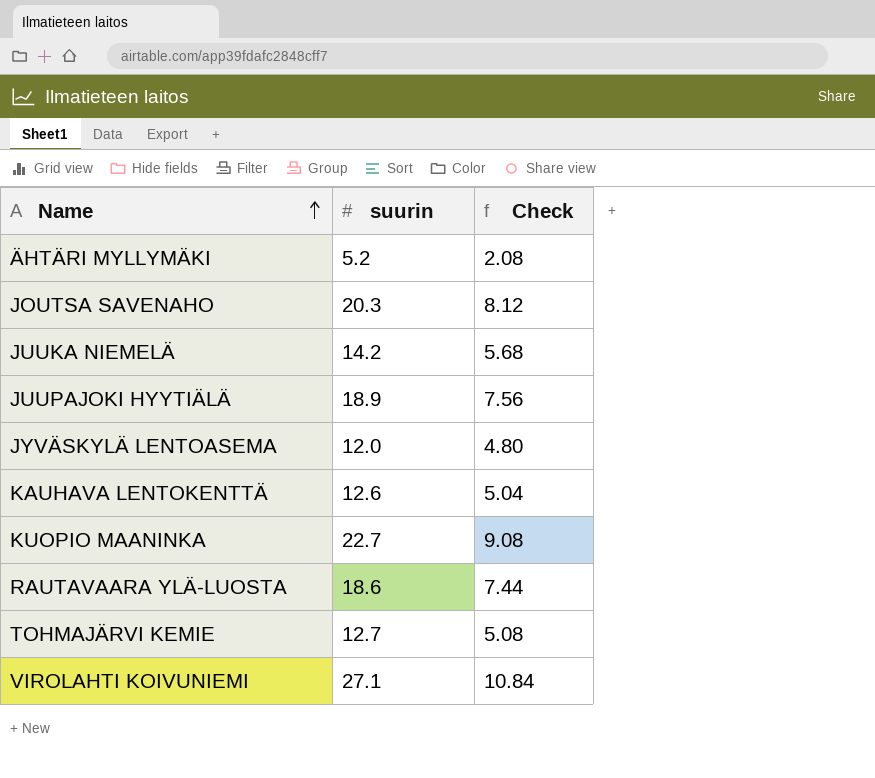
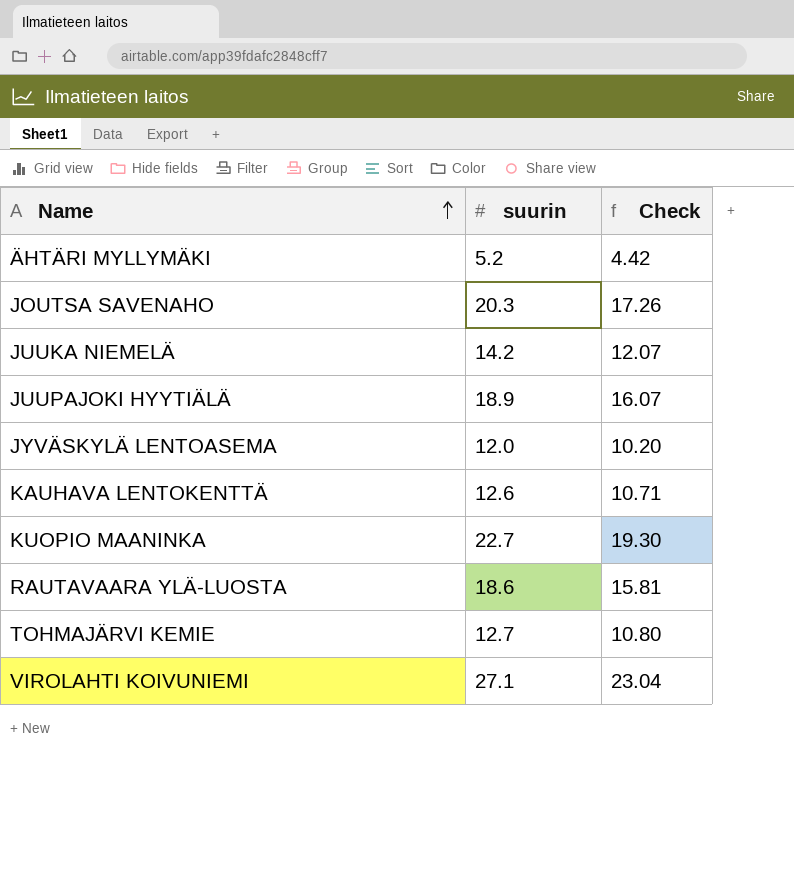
column Check | formula: [suurin] * 0.4 -> [suurin] * 0.85

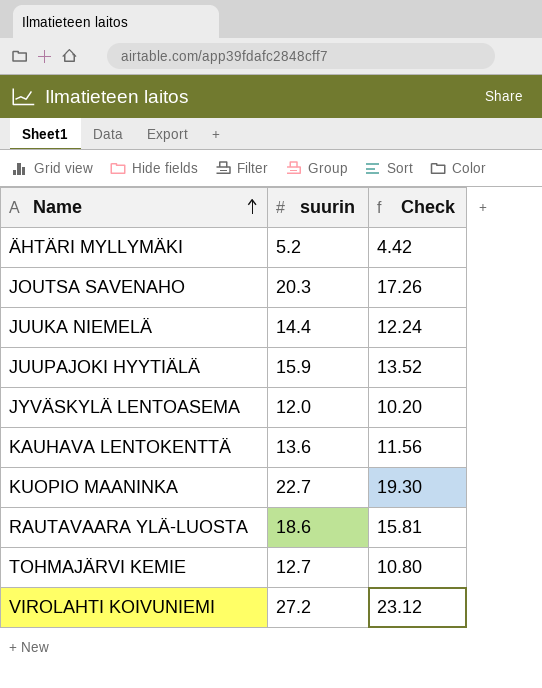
JUUKA NIEMELÄ | suurin: 14.2 -> 14.4
JUUKA NIEMELÄ | Check: 12.07 -> 12.24
JUUPAJOKI HYYTIÄLÄ | suurin: 18.9 -> 15.9
JUUPAJOKI HYYTIÄLÄ | Check: 16.07 -> 13.52
KAUHAVA LENTOKENTTÄ | suurin: 12.6 -> 13.6
KAUHAVA LENTOKENTTÄ | Check: 10.71 -> 11.56
VIROLAHTI KOIVUNIEMI | suurin: 27.1 -> 27.2
VIROLAHTI KOIVUNIEMI | Check: 23.04 -> 23.12

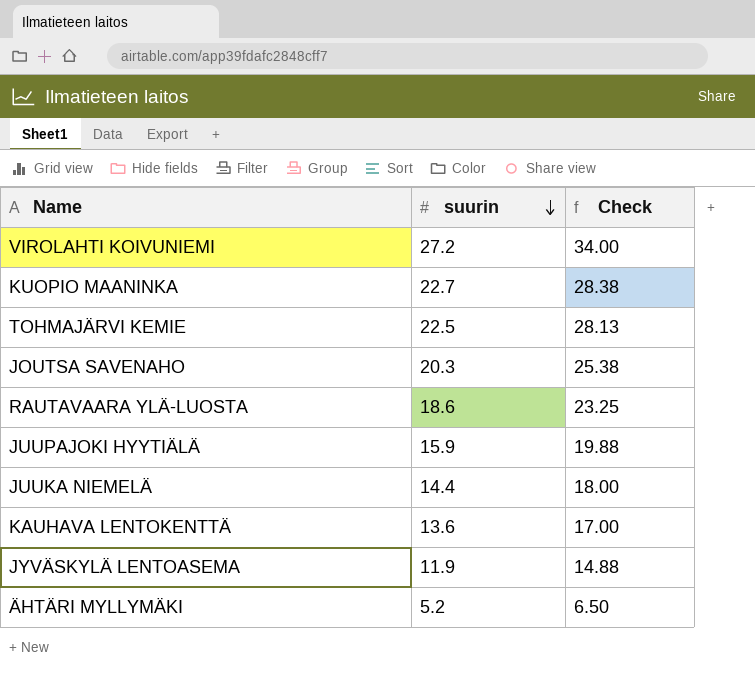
row order: Name ascending -> suurin descending
column Check | formula: [suurin] * 0.85 -> [suurin] * 1.25
TOHMAJÄRVI KEMIE | suurin: 12.7 -> 22.5
JYVÄSKYLÄ LENTOASEMA | suurin: 12.0 -> 11.9

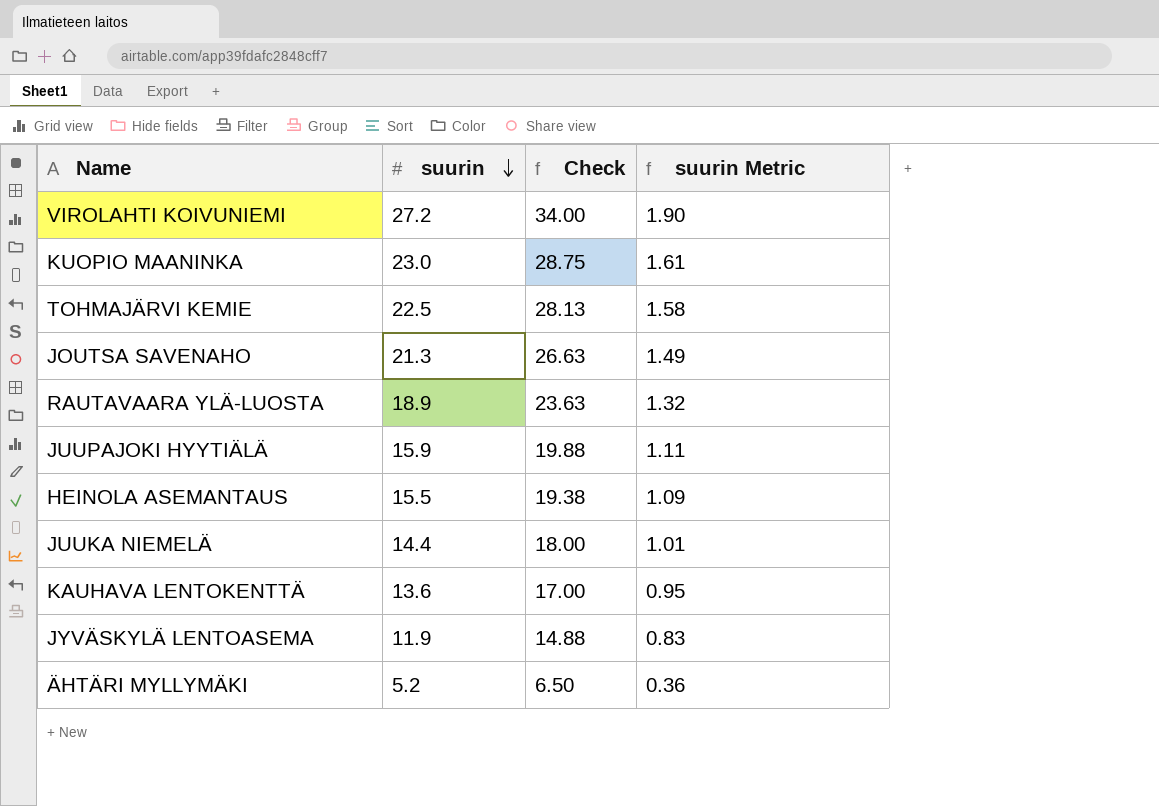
column suurin Metric | formula: none -> [suurin] * 0.07
KUOPIO MAANINKA | suurin: 22.7 -> 23.0
KUOPIO MAANINKA | Check: 28.38 -> 28.75
JOUTSA SAVENAHO | suurin: 20.3 -> 21.3
JOUTSA SAVENAHO | Check: 25.38 -> 26.63
RAUTAVAARA YLÄ-LUOSTA | suurin: 18.6 -> 18.9
RAUTAVAARA YLÄ-LUOSTA | Check: 23.25 -> 23.63
row HEINOLA ASEMANTAUS: none -> 15.5 | 19.38 | 1.09

